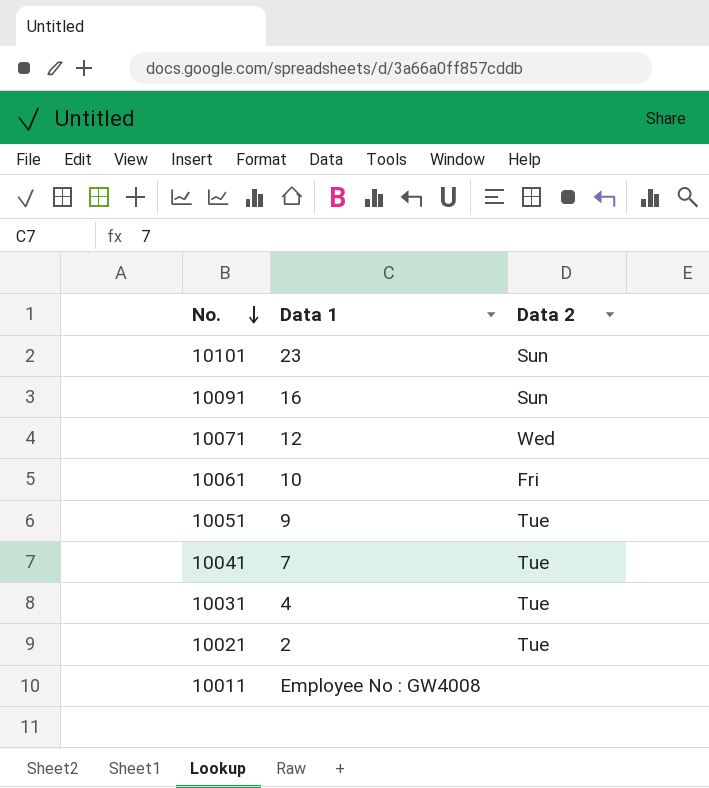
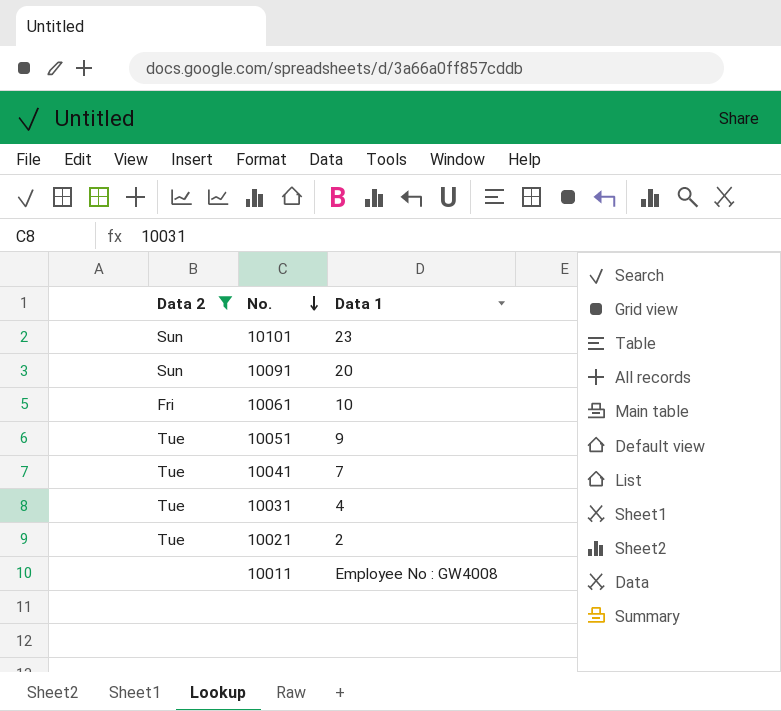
filter: none -> Data 2 != Wed
column Data 2 | position: 3 -> 1
10091 | Data 1: 16 -> 20

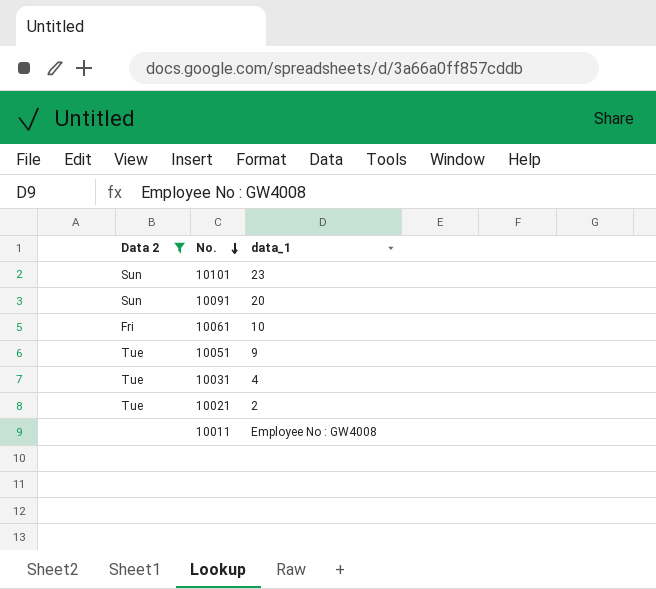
column name: Data 1 -> data_1
row 10041: Tue | 7 -> none

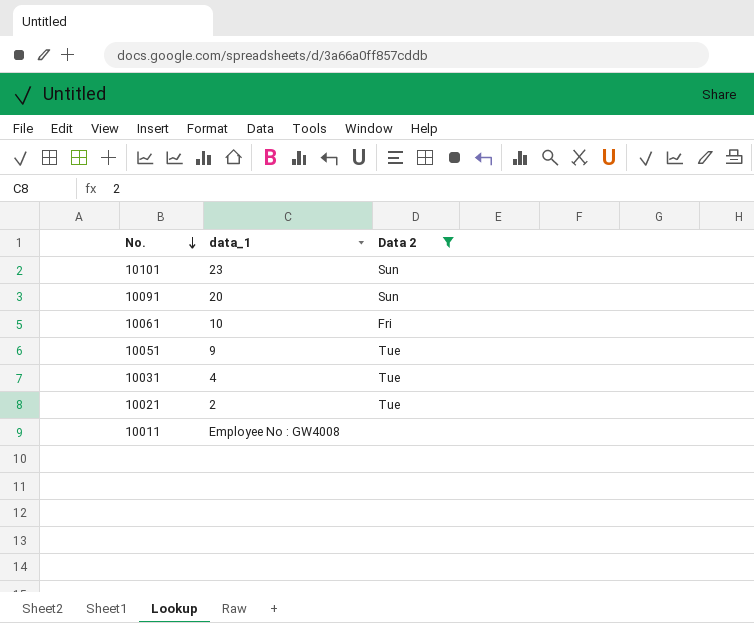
column Data 2 | position: 1 -> 3

